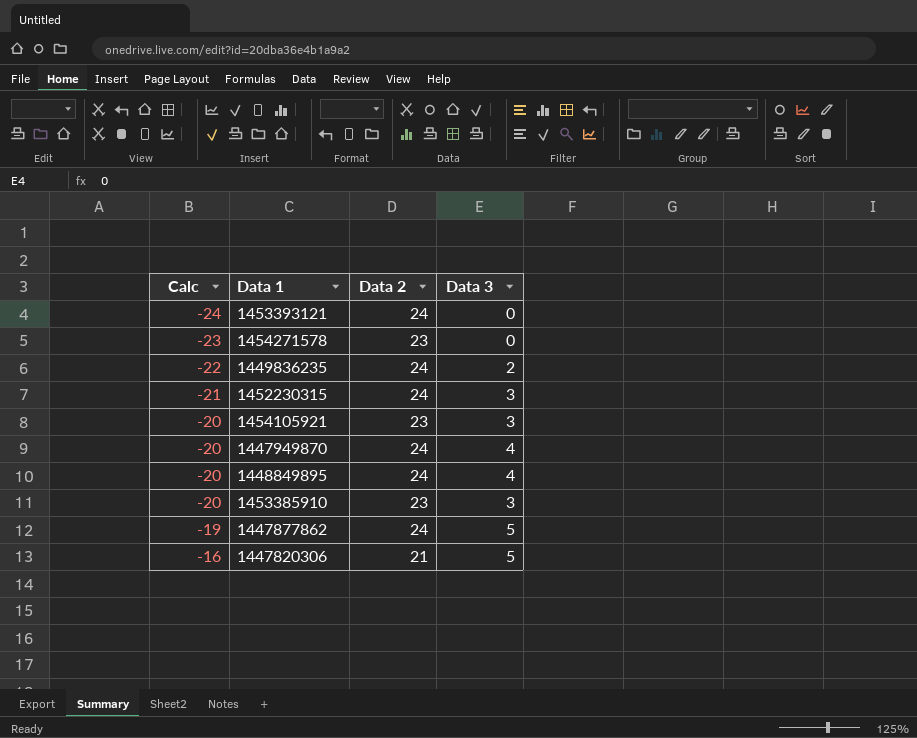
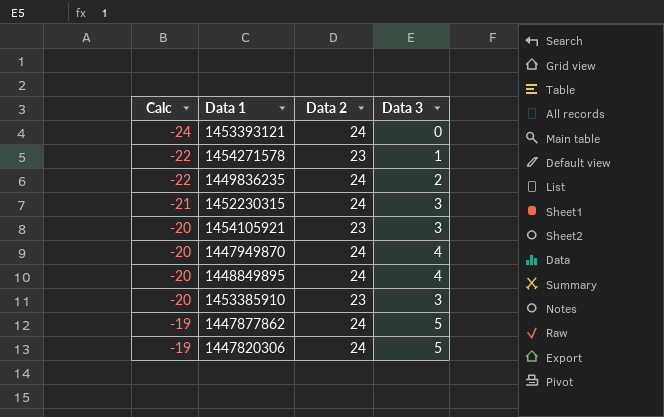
1454271578 | Calc: -23 -> -22
1454271578 | Data 3: 0 -> 1
1447820306 | Calc: -16 -> -19
1447820306 | Data 2: 21 -> 24

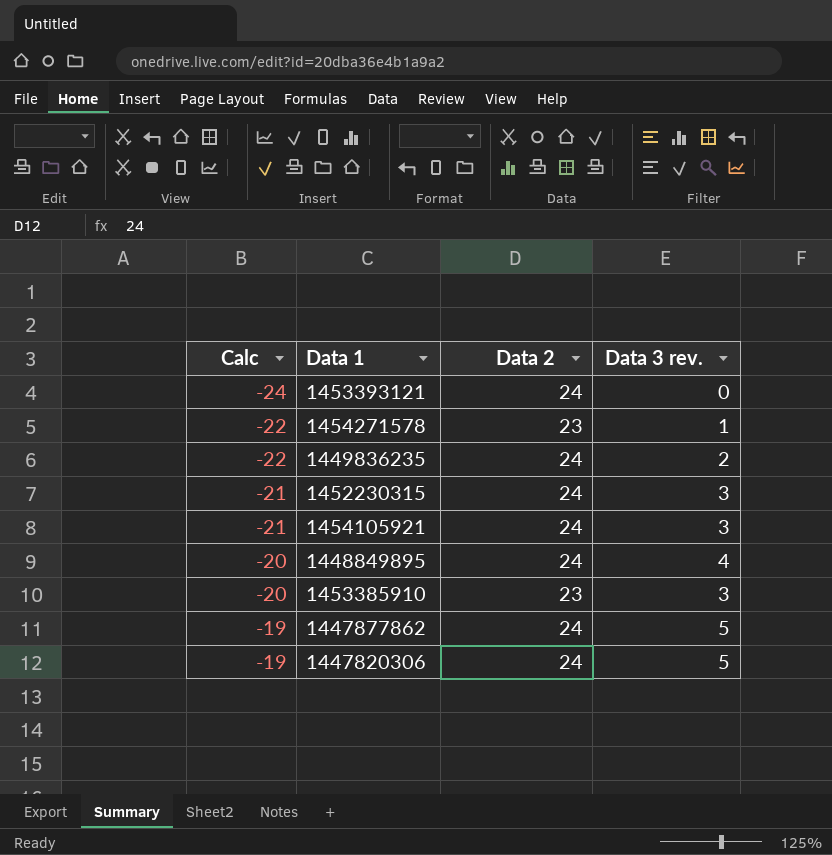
column name: Data 3 -> Data 3 rev.
row 1447949870: -20 | 24 | 4 -> none
1454105921 | Calc: -20 -> -21
1454105921 | Data 2: 23 -> 24

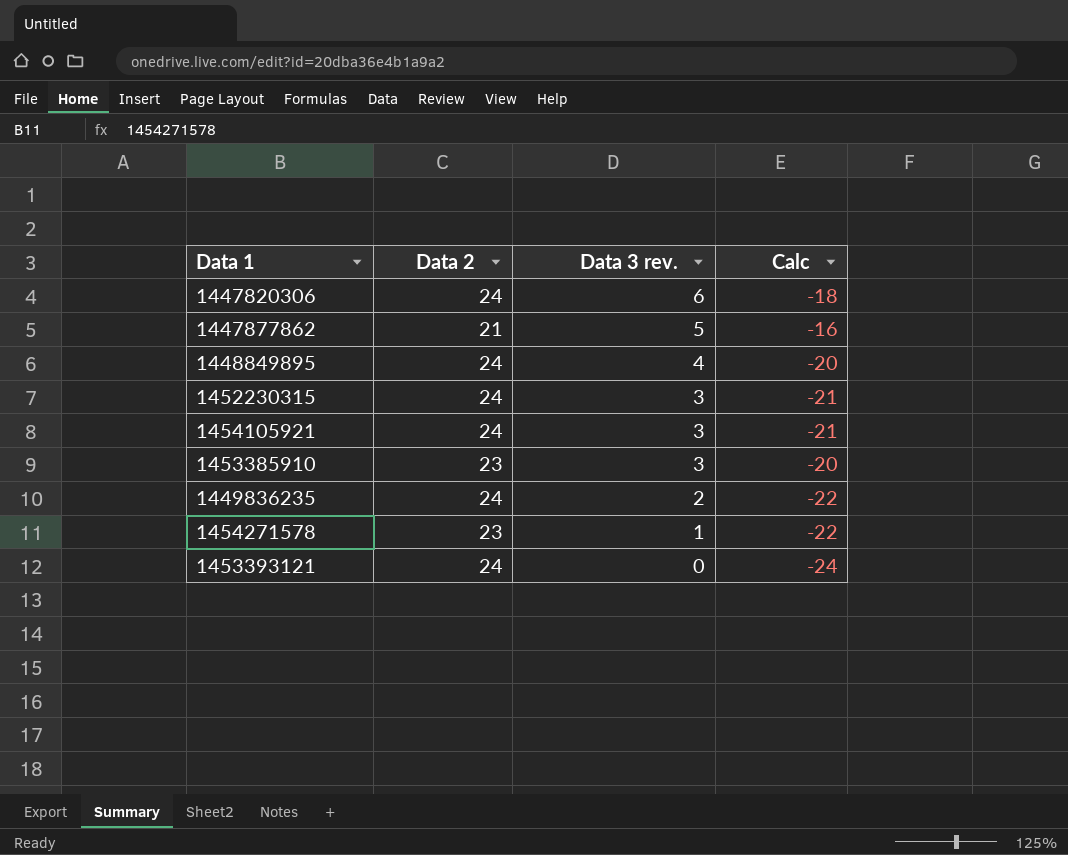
row order: Calc ascending -> Data 3 rev. descending
column Calc | position: 1 -> 4
1447820306 | Data 3 rev.: 5 -> 6
1447820306 | Calc: -19 -> -18
1447877862 | Data 2: 24 -> 21
1447877862 | Calc: -19 -> -16

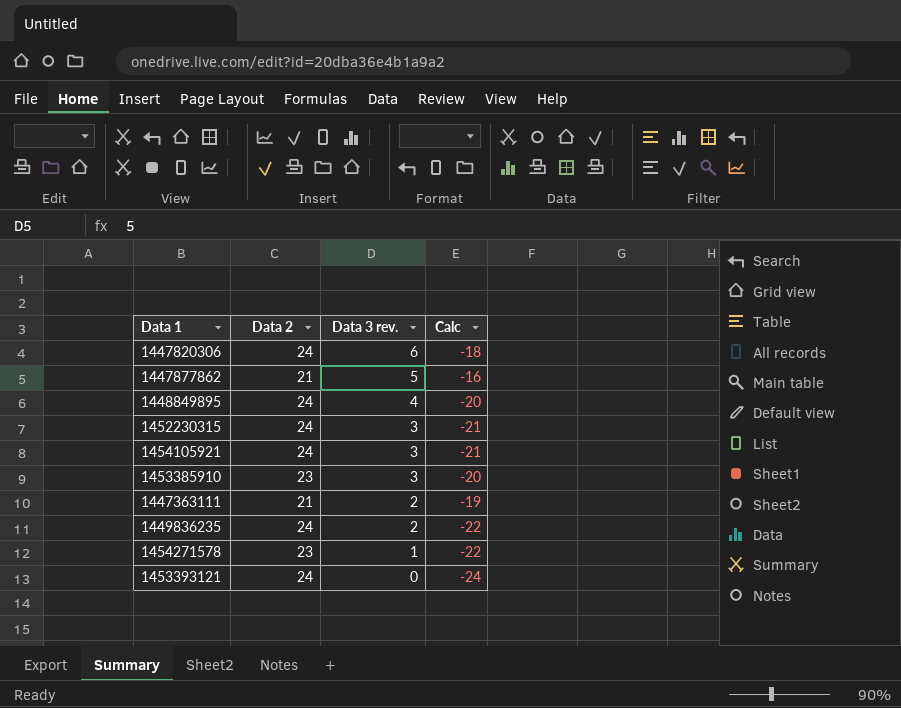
row 1447363111: none -> 21 | 2 | -19

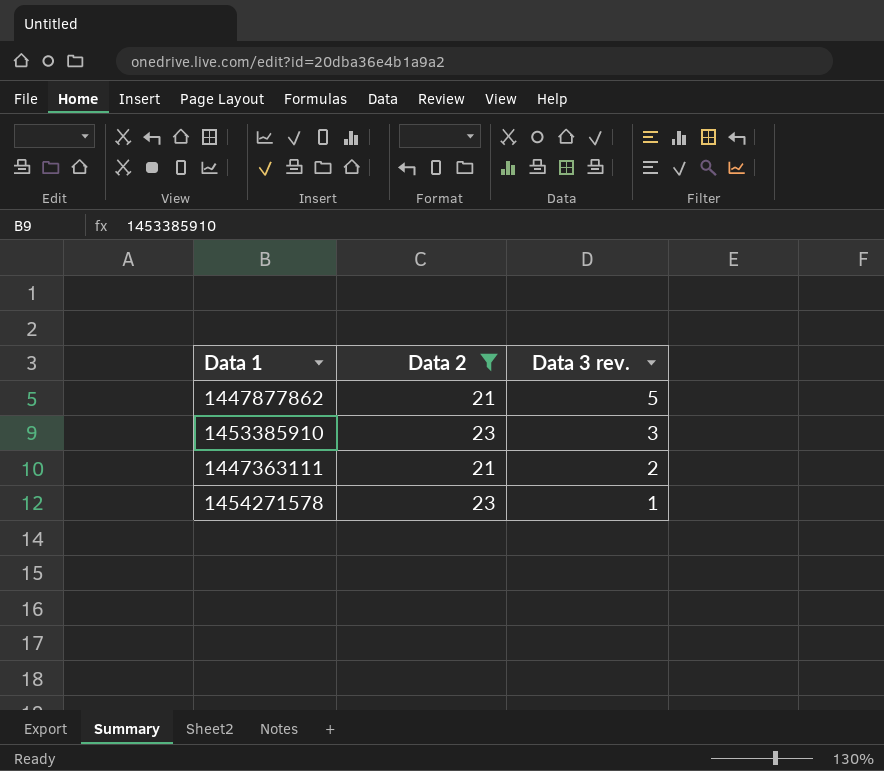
filter: none -> Data 2 != 24
column Calc | formula: [Data 3 rev.] - [Data 2] -> none

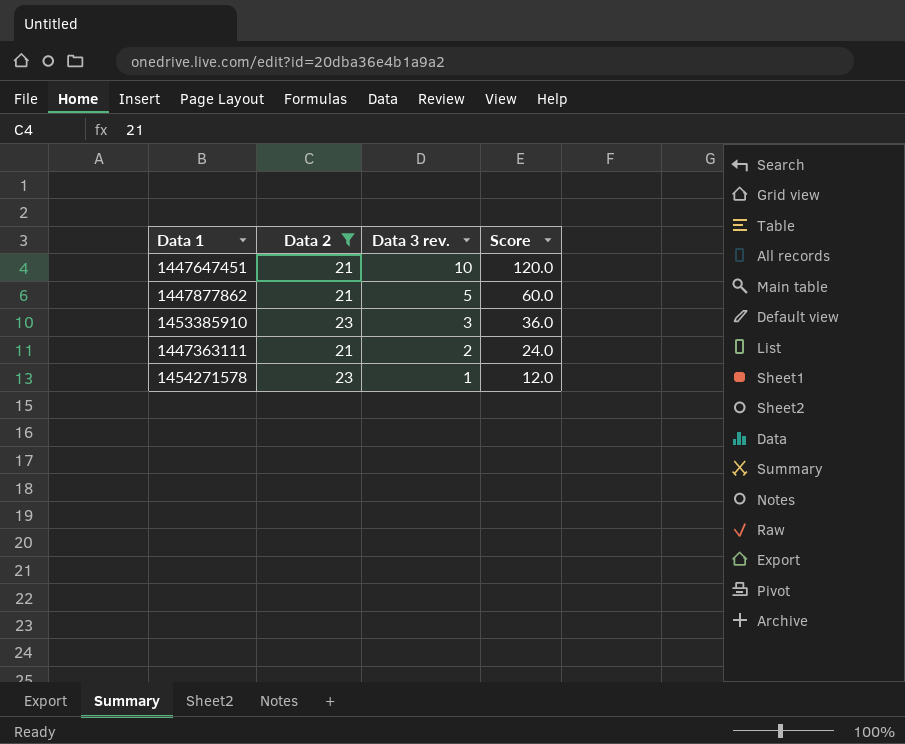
column Score | formula: none -> [Data 3 rev.] * 12
row 1447647451: none -> 21 | 10 | 120.0

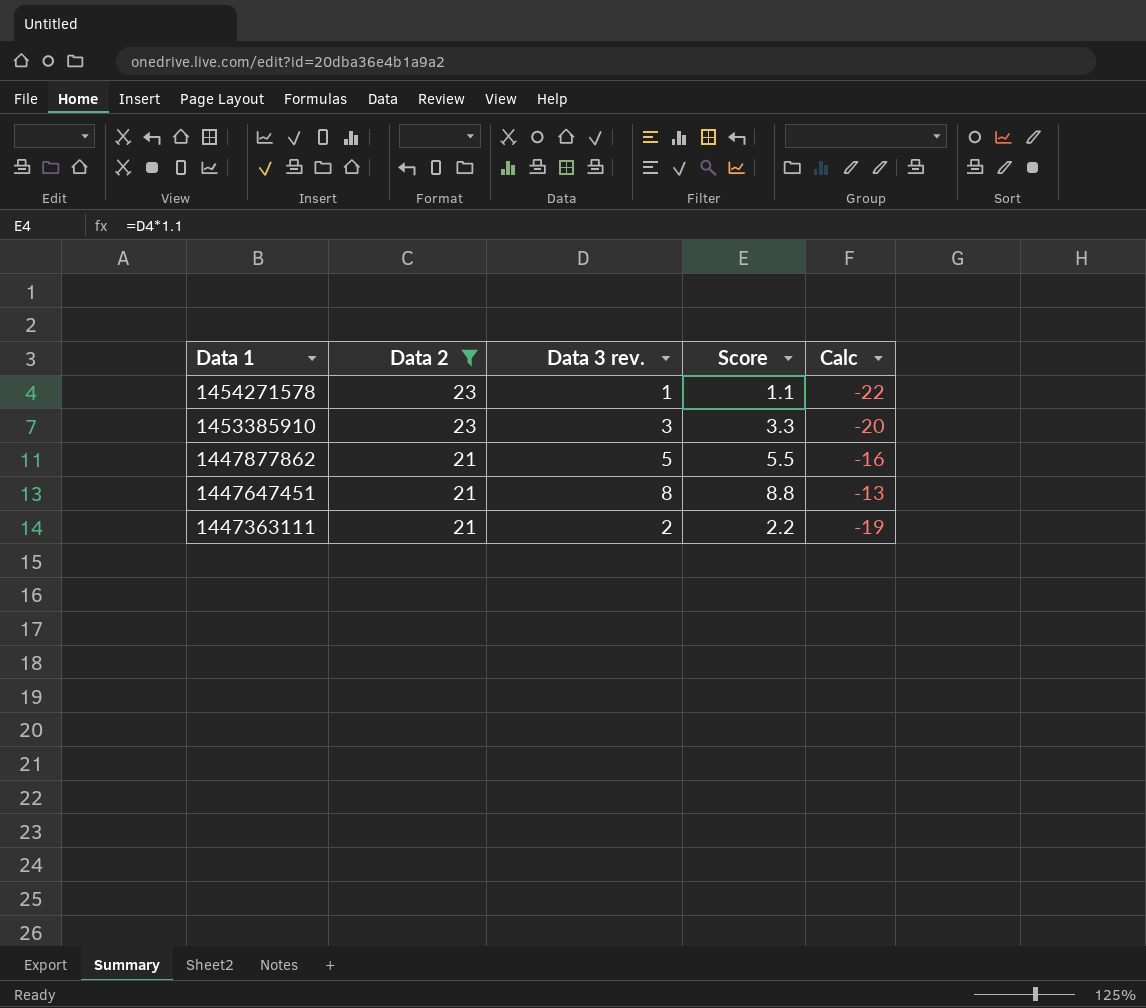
row order: Data 3 rev. descending -> Data 1 descending
column Score | formula: [Data 3 rev.] * 12 -> [Data 3 rev.] * 1.1
column Calc | formula: none -> [Data 3 rev.] - [Data 2]
1447647451 | Data 3 rev.: 10 -> 8

